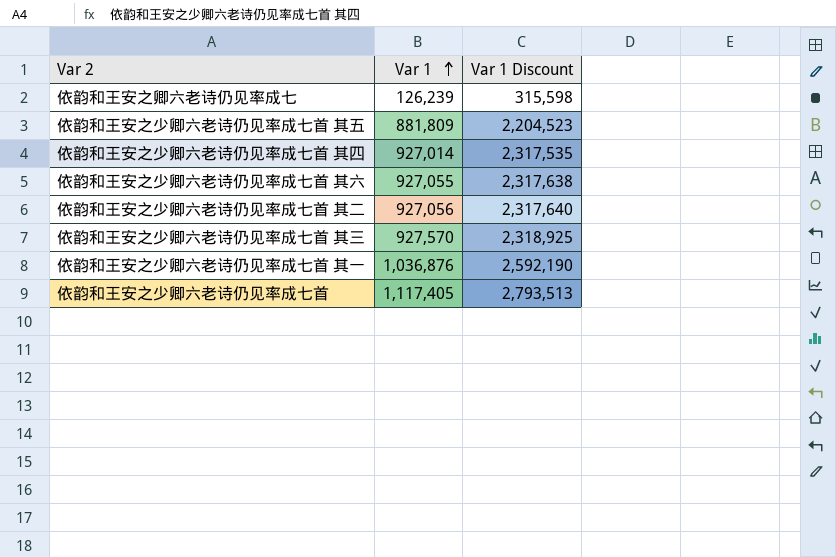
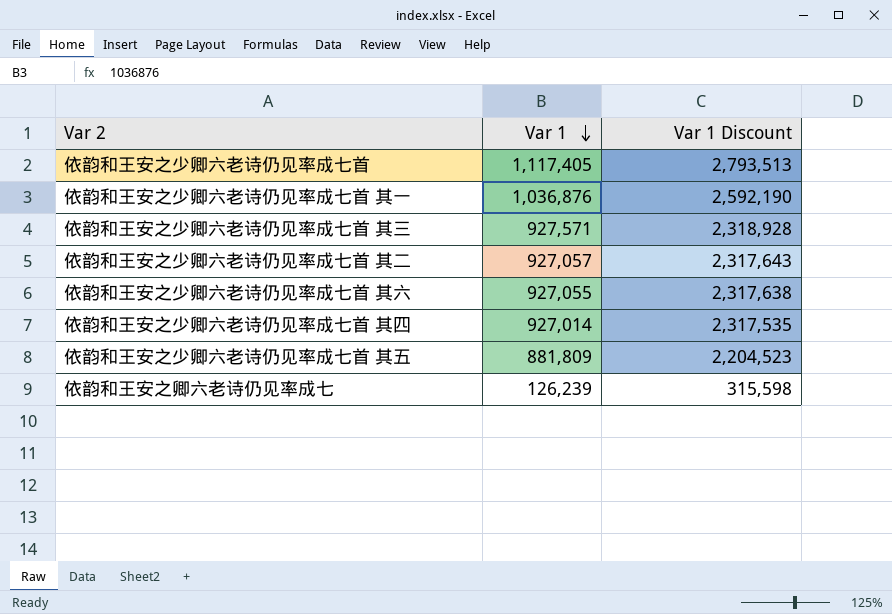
row order: Var 1 ascending -> Var 1 descending
依韵和王安之少卿六老诗仍见率成七首 其三 | Var 1: 927,570 -> 927,571
依韵和王安之少卿六老诗仍见率成七首 其三 | Var 1 Discount: 2,318,925 -> 2,318,928
依韵和王安之少卿六老诗仍见率成七首 其二 | Var 1: 927,056 -> 927,057
依韵和王安之少卿六老诗仍见率成七首 其二 | Var 1 Discount: 2,317,640 -> 2,317,643

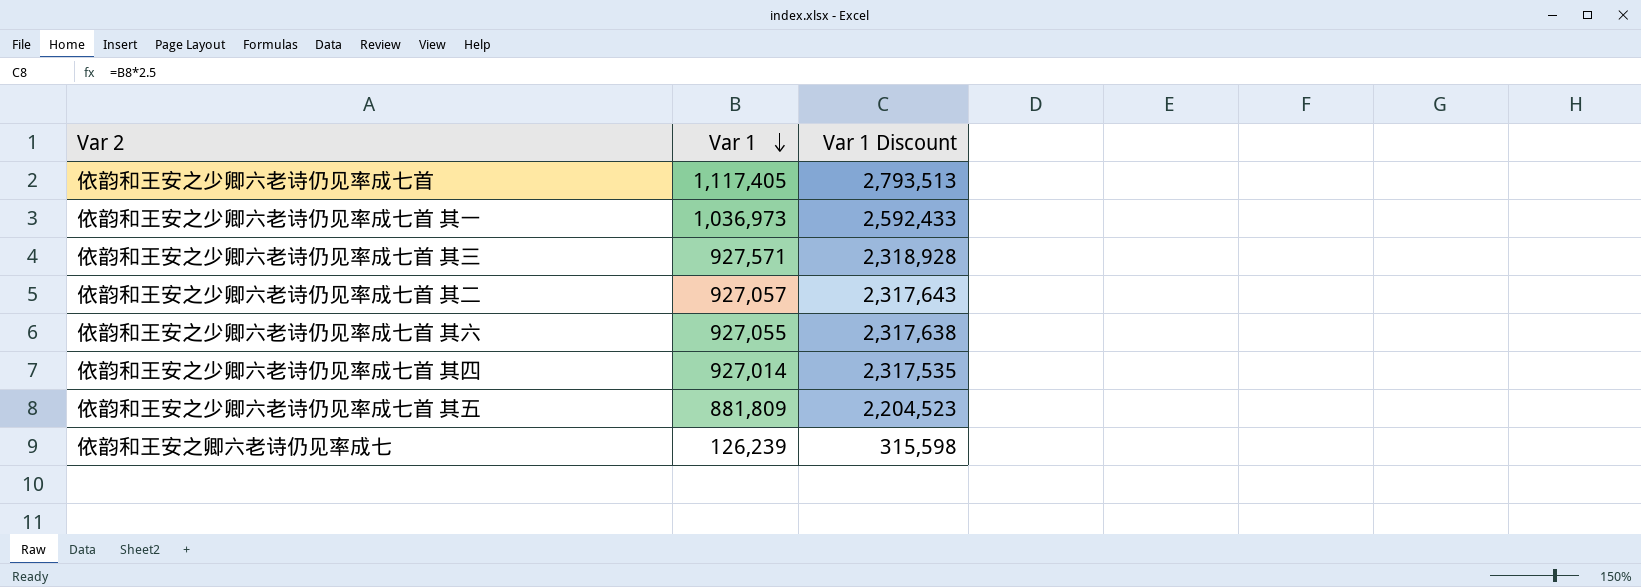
依韵和王安之少卿六老诗仍见率成七首 其一 | Var 1: 1,036,876 -> 1,036,973
依韵和王安之少卿六老诗仍见率成七首 其一 | Var 1 Discount: 2,592,190 -> 2,592,433

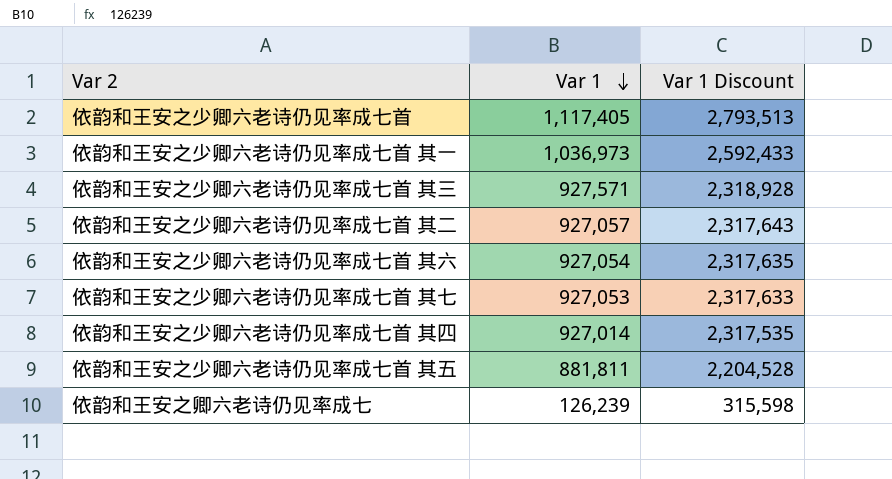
依韵和王安之少卿六老诗仍见率成七首 其六 | Var 1: 927,055 -> 927,054
依韵和王安之少卿六老诗仍见率成七首 其六 | Var 1 Discount: 2,317,638 -> 2,317,635
row 依韵和王安之少卿六老诗仍见率成七首 其七: none -> 927,053 | 2,317,633
依韵和王安之少卿六老诗仍见率成七首 其五 | Var 1: 881,809 -> 881,811
依韵和王安之少卿六老诗仍见率成七首 其五 | Var 1 Discount: 2,204,523 -> 2,204,528

